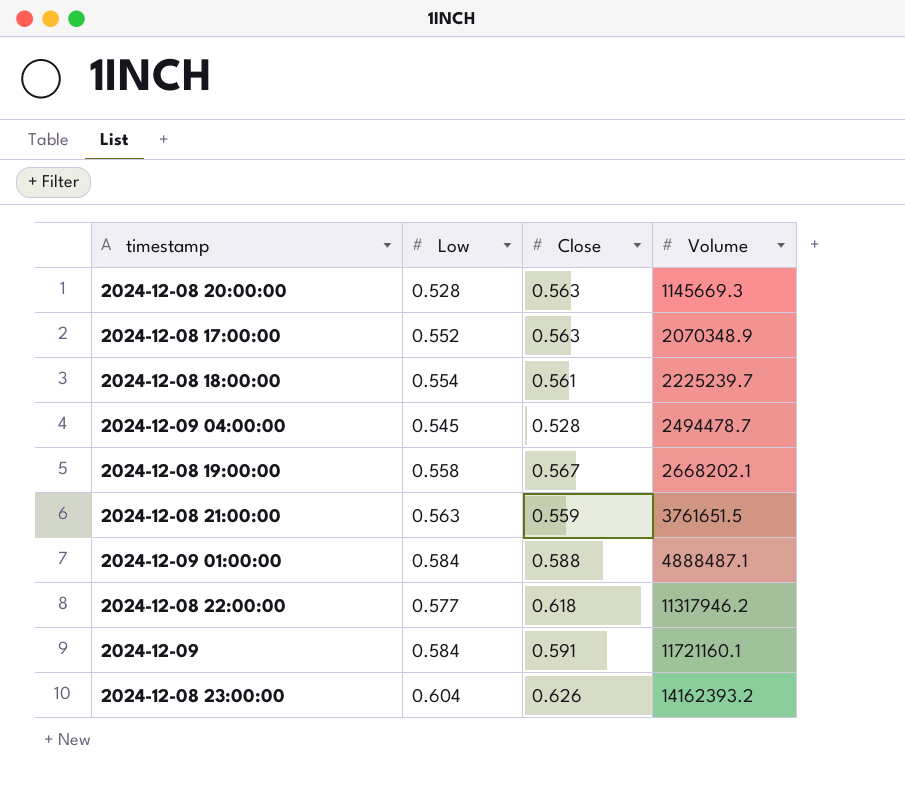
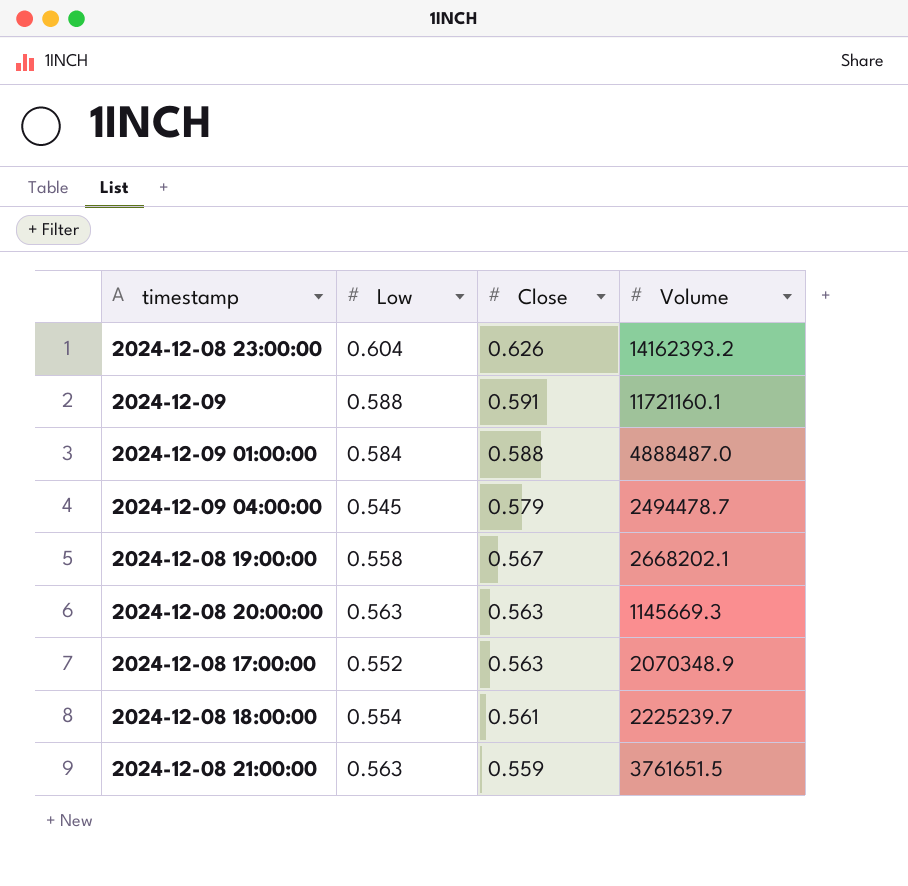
row order: Volume ascending -> Close descending
row 2024-12-08 22:00:00: 0.577 | 0.618 | 11317946.2 -> none
2024-12-09 | Low: 0.584 -> 0.588
2024-12-09 01:00:00 | Volume: 4888487.1 -> 4888487.0
2024-12-09 04:00:00 | Close: 0.528 -> 0.579
2024-12-08 20:00:00 | Low: 0.528 -> 0.563

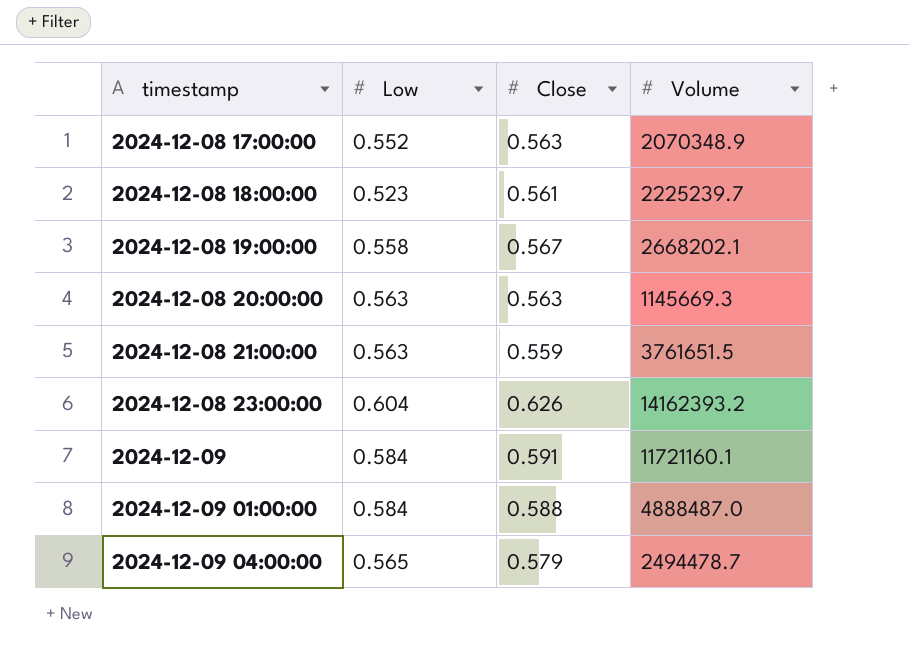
row order: Close descending -> timestamp ascending
2024-12-08 18:00:00 | Low: 0.554 -> 0.523
2024-12-09 | Low: 0.588 -> 0.584
2024-12-09 04:00:00 | Low: 0.545 -> 0.565

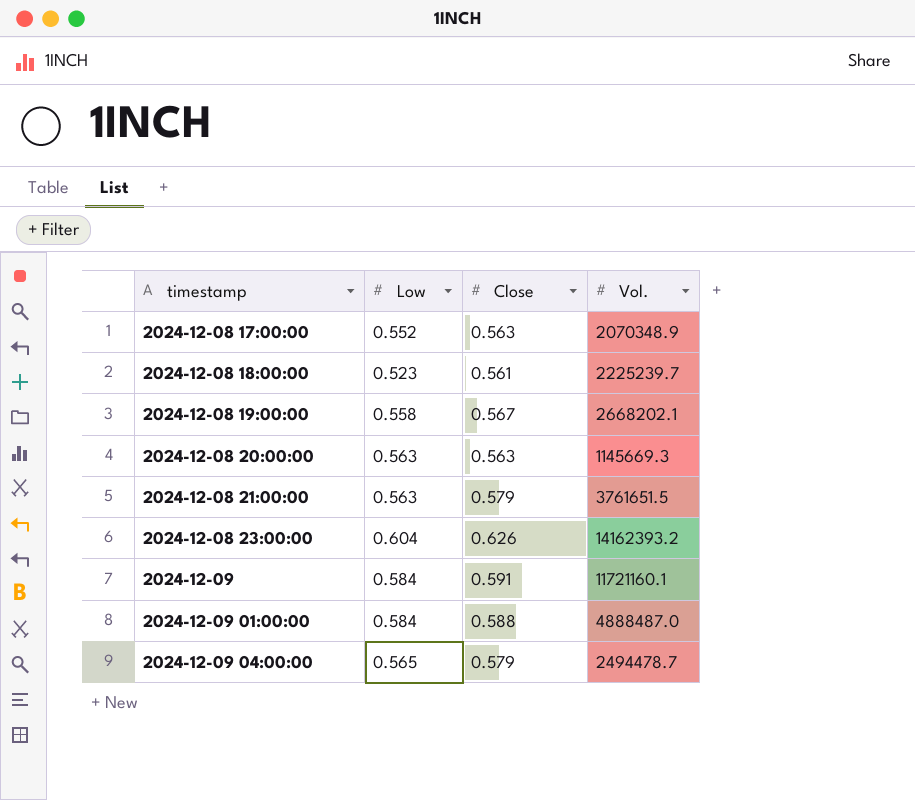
column name: Volume -> Vol.
2024-12-08 21:00:00 | Close: 0.559 -> 0.579

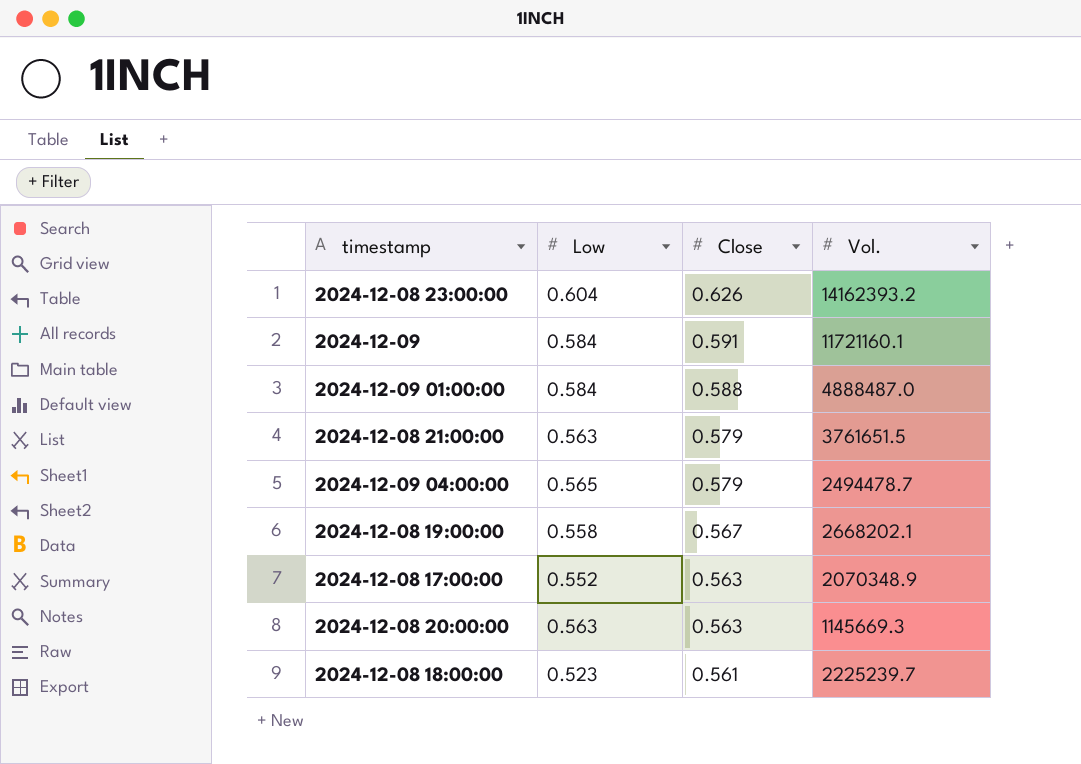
row order: timestamp ascending -> Close descending

